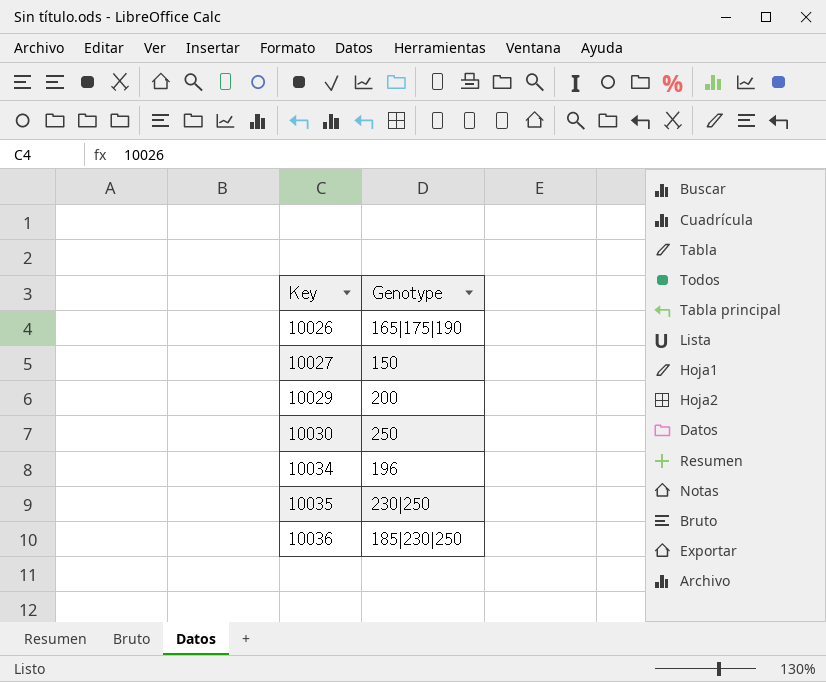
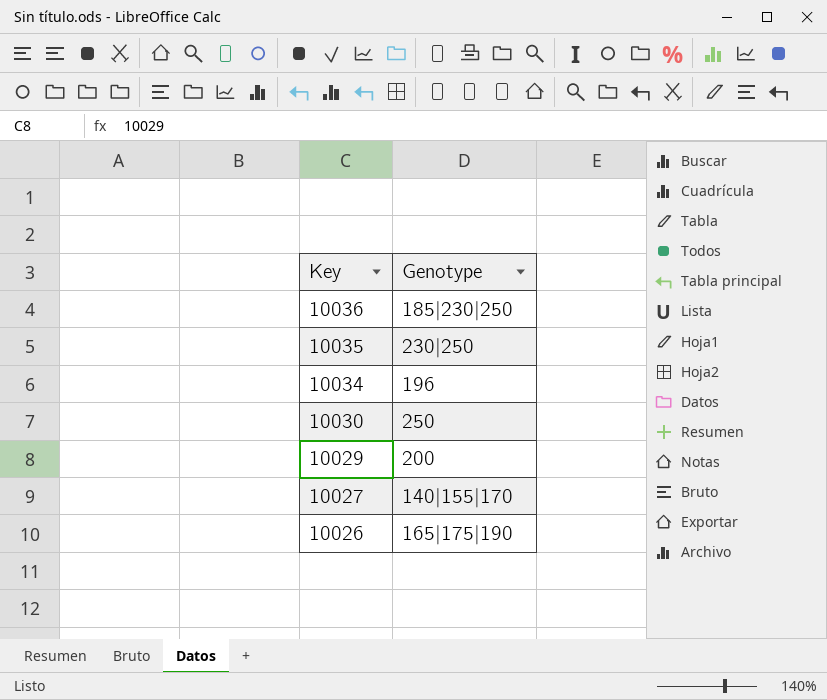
row order: Key ascending -> Key descending
10027 | Genotype: 150 -> 140|155|170

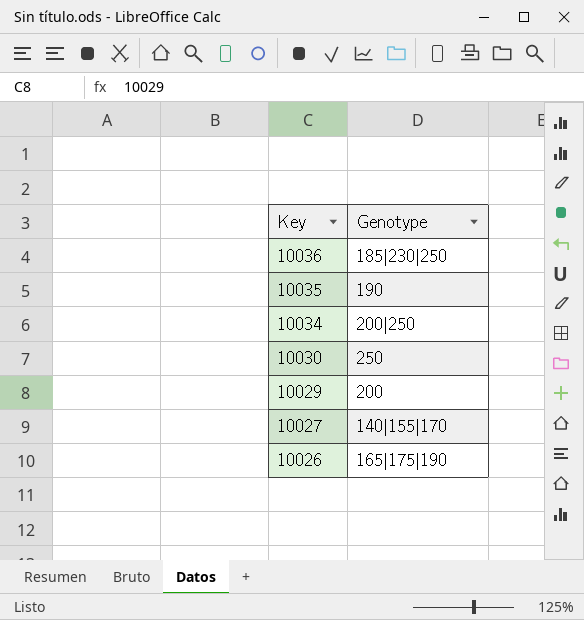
10035 | Genotype: 230|250 -> 190
10034 | Genotype: 196 -> 200|250

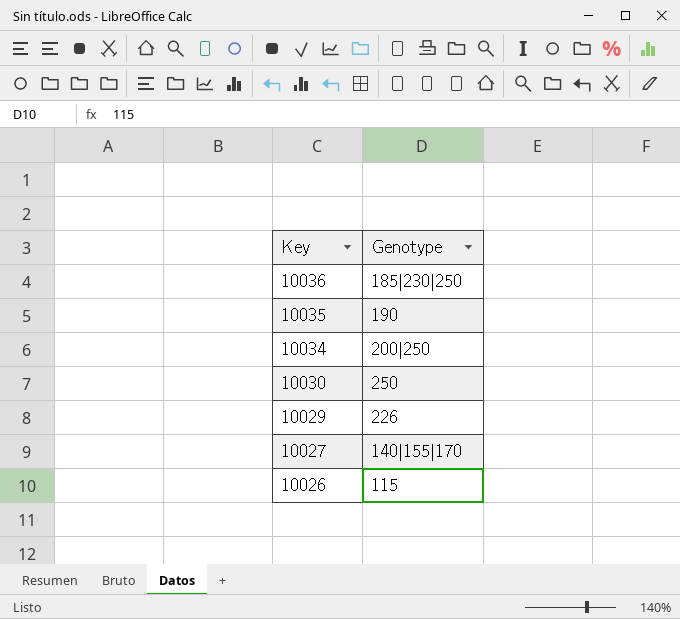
10029 | Genotype: 200 -> 226
10026 | Genotype: 165|175|190 -> 115

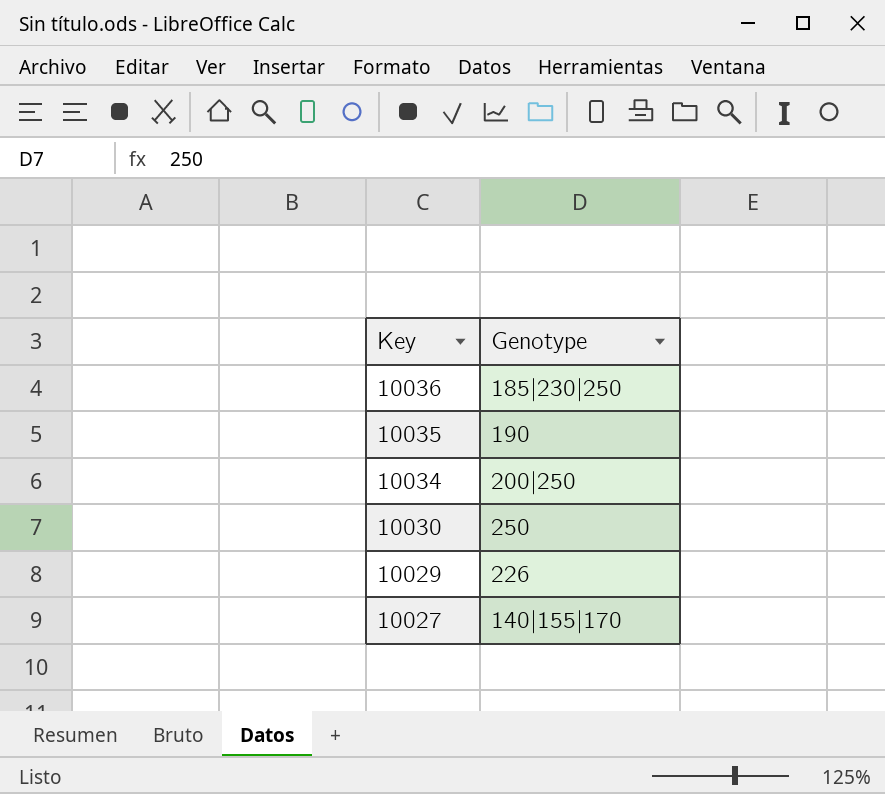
row 10026: 115 -> none

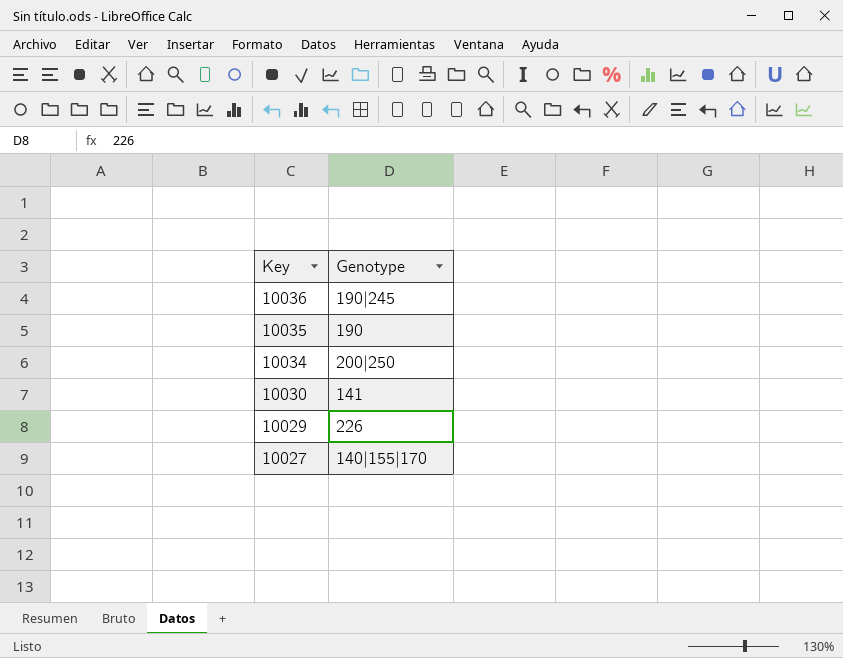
10036 | Genotype: 185|230|250 -> 190|245
10030 | Genotype: 250 -> 141

